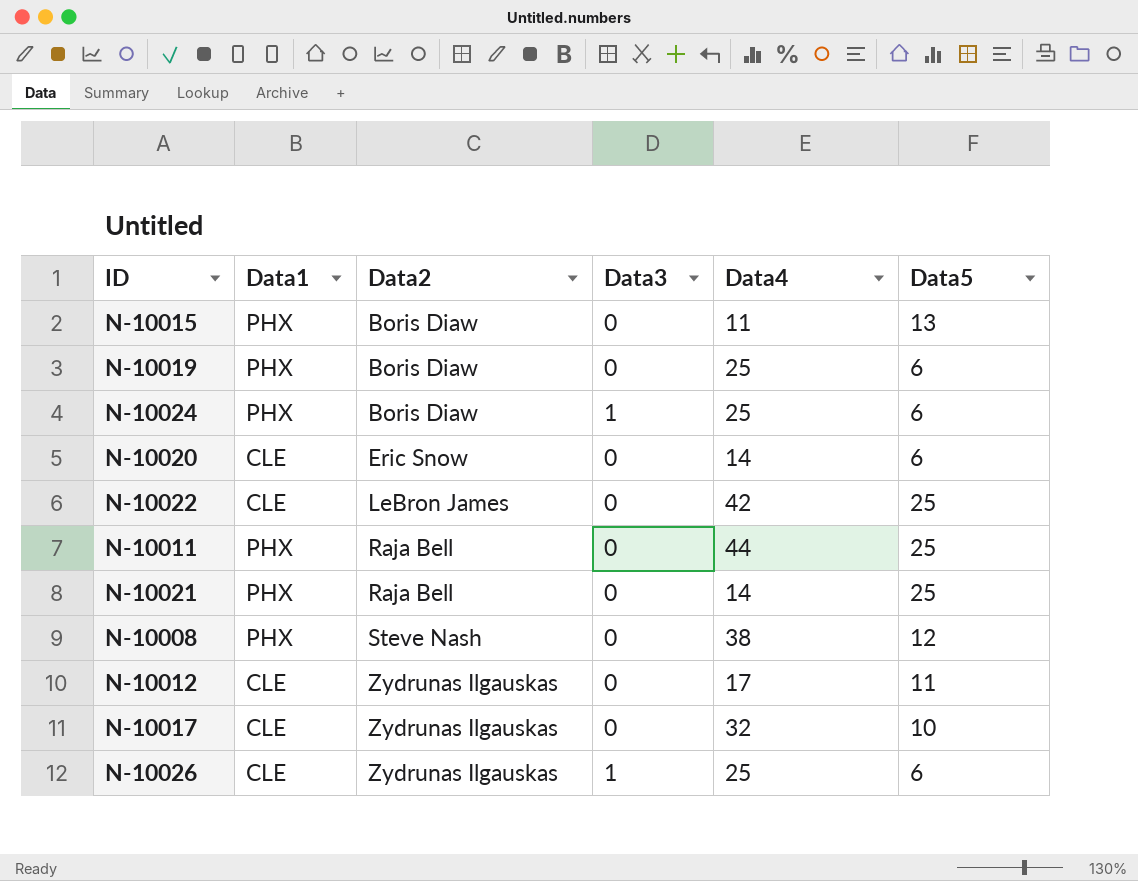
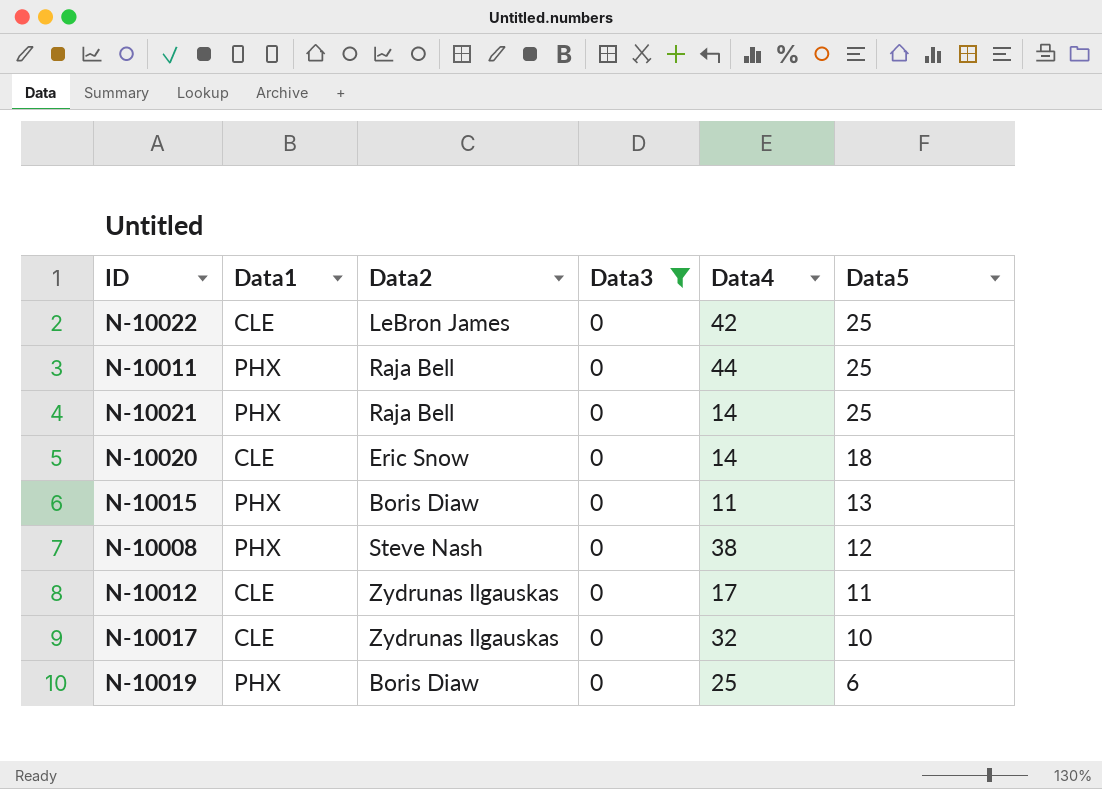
filter: none -> Data3 = 0
row order: Data2 ascending -> Data5 descending
N-10020 | Data5: 6 -> 18

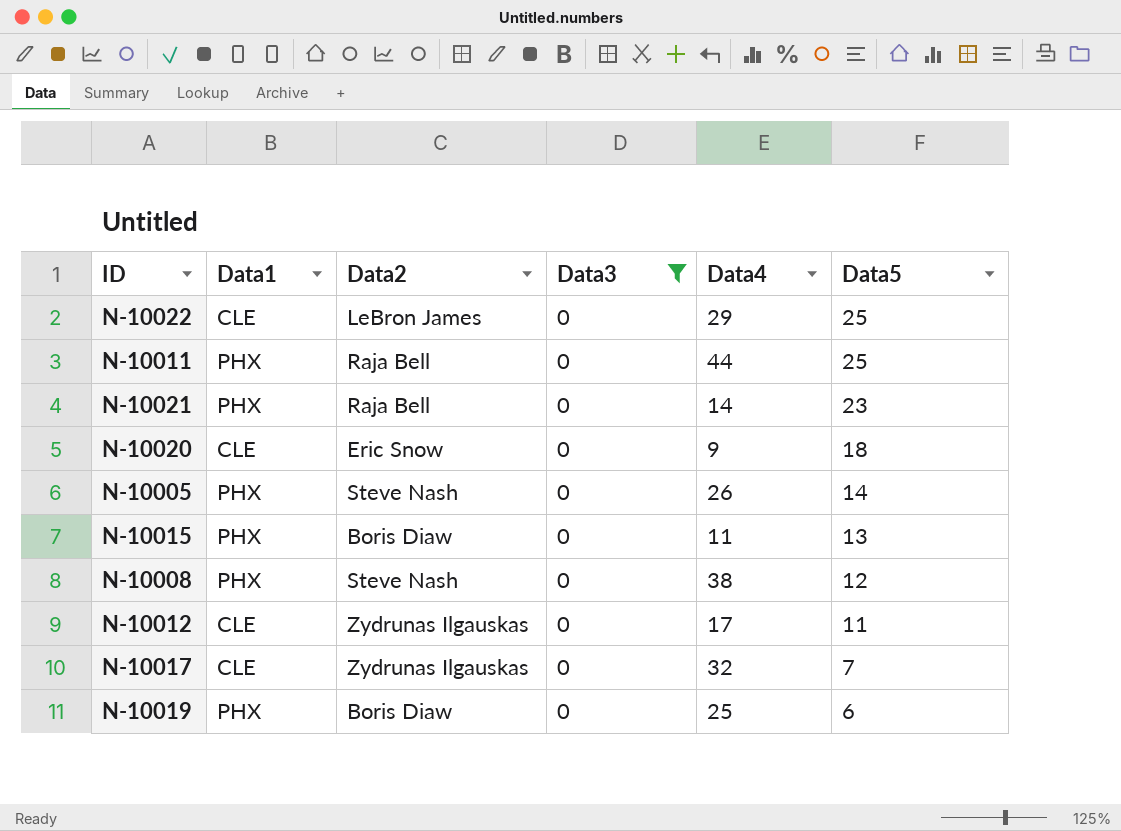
N-10022 | Data4: 42 -> 29
N-10021 | Data5: 25 -> 23
N-10020 | Data4: 14 -> 9
row N-10005: none -> PHX | Steve Nash | 0 | 26 | 14
N-10017 | Data5: 10 -> 7

